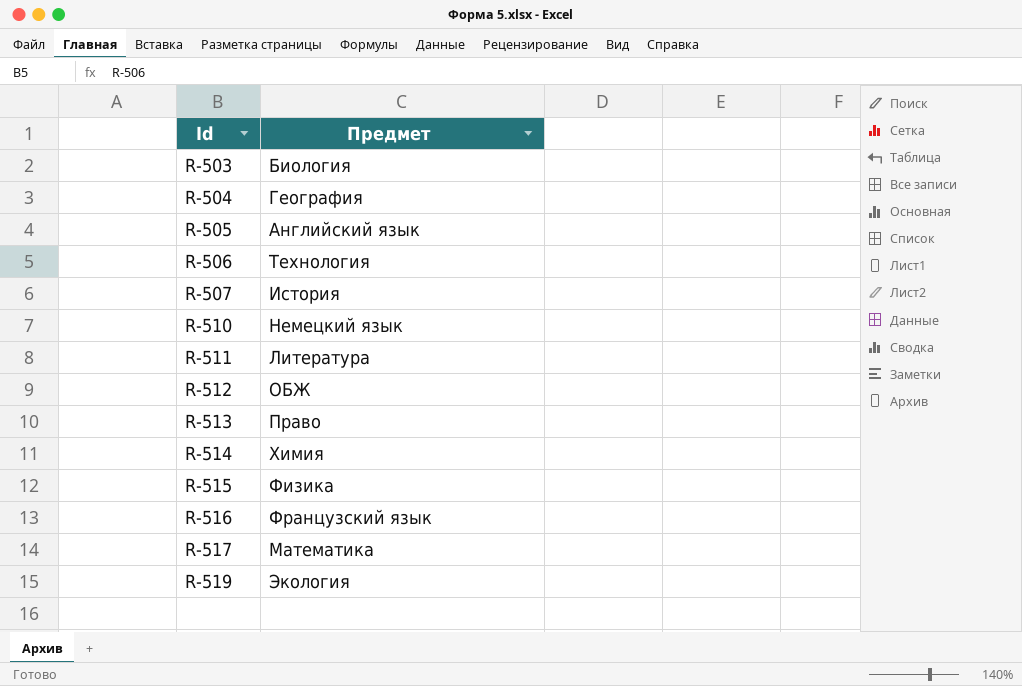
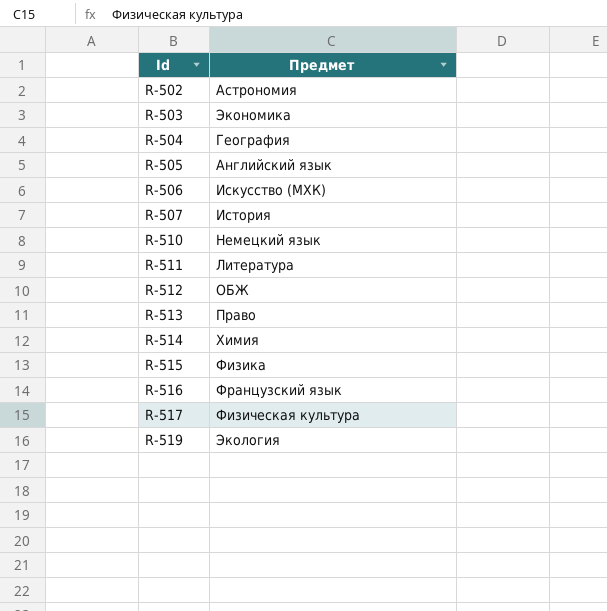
row R-502: none -> Астрономия
R-503 | Предмет: Биология -> Экономика
R-506 | Предмет: Технология -> Искусство (МХК)
R-517 | Предмет: Математика -> Физическая культура

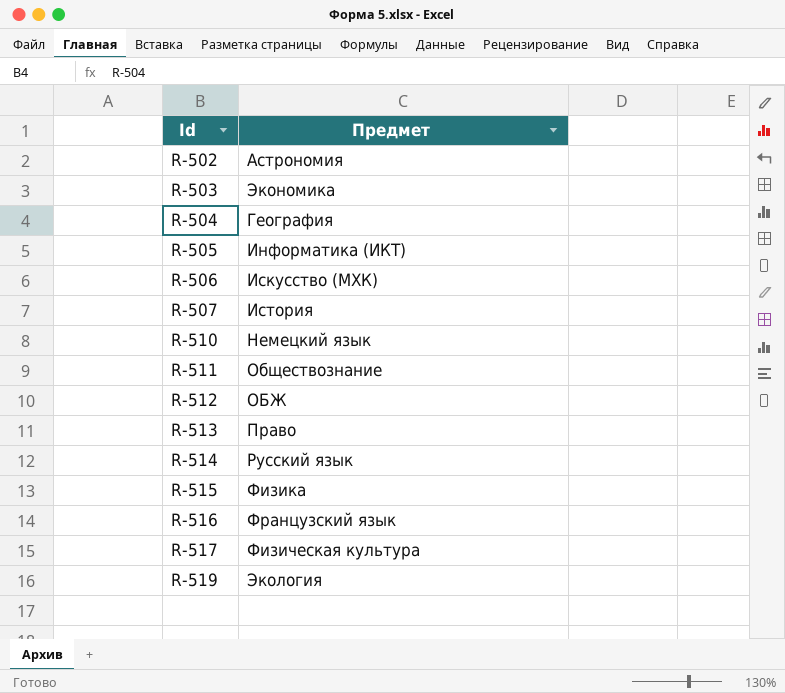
R-505 | Предмет: Английский язык -> Информатика (ИКТ)
R-511 | Предмет: Литература -> Обществознание
R-514 | Предмет: Химия -> Русский язык

